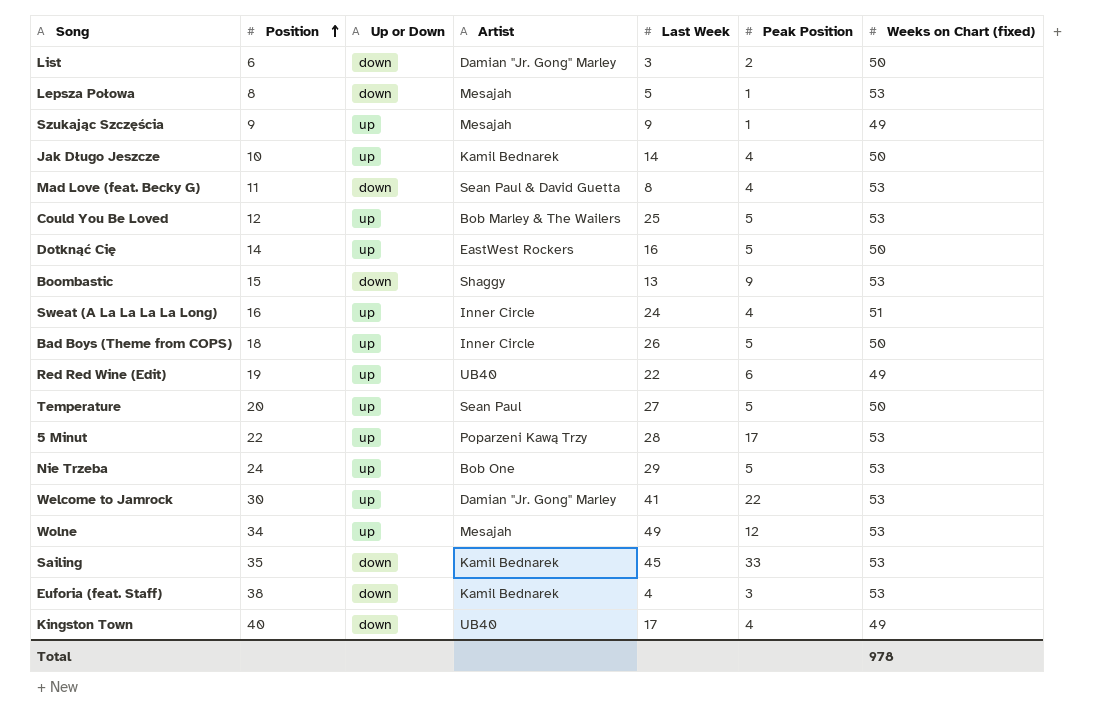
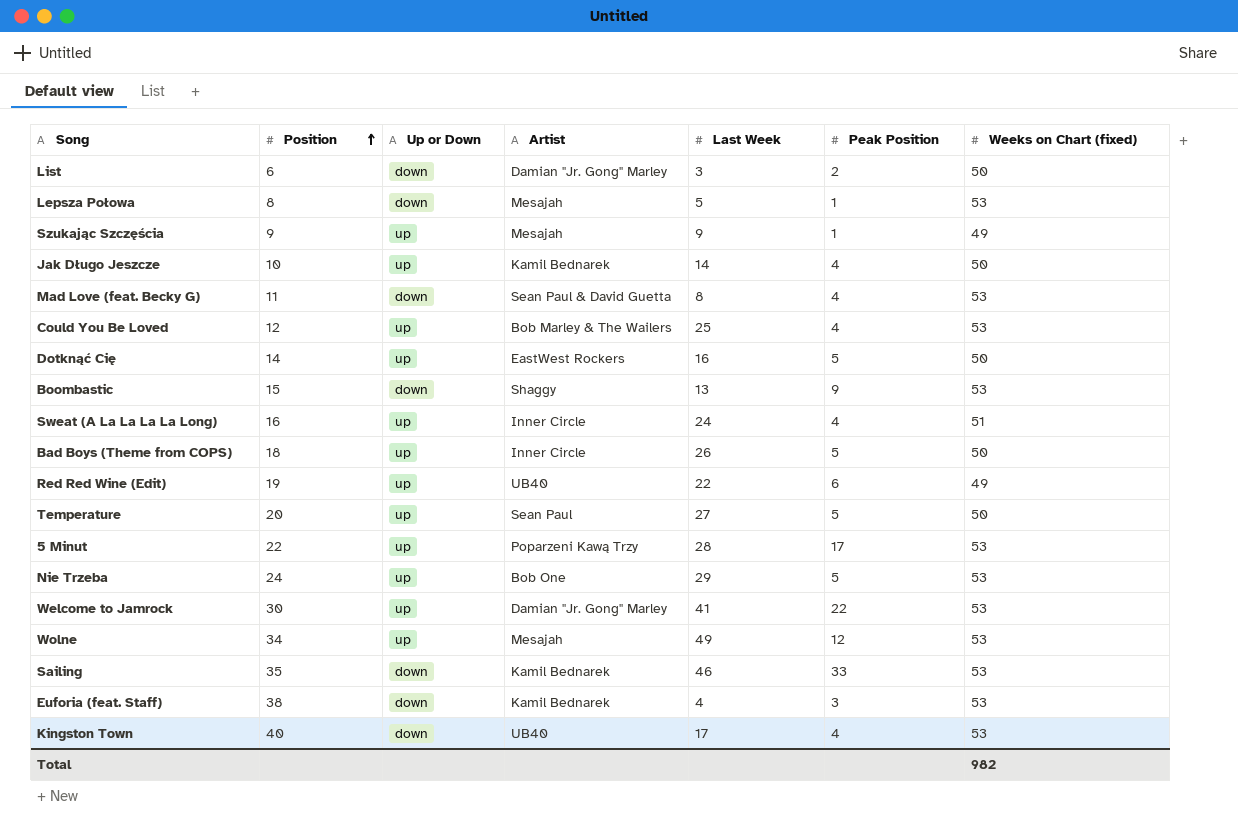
Could You Be Loved | Peak Position: 5 -> 4
Sailing | Last Week: 45 -> 46
Kingston Town | Weeks on Chart (fixed): 49 -> 53
Total | Weeks on Chart (fixed): 978 -> 982

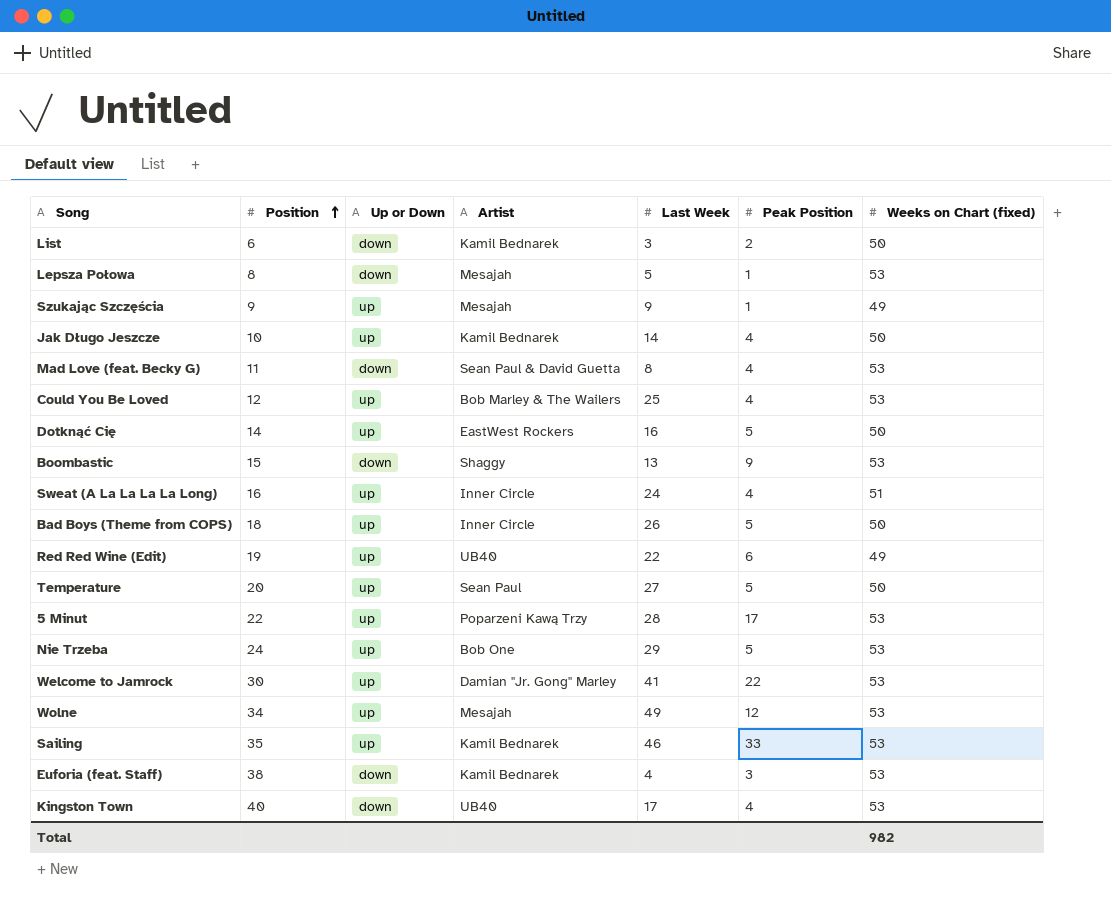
List | Artist: Damian "Jr. Gong" Marley -> Kamil Bednarek
Sailing | Up or Down: down -> up

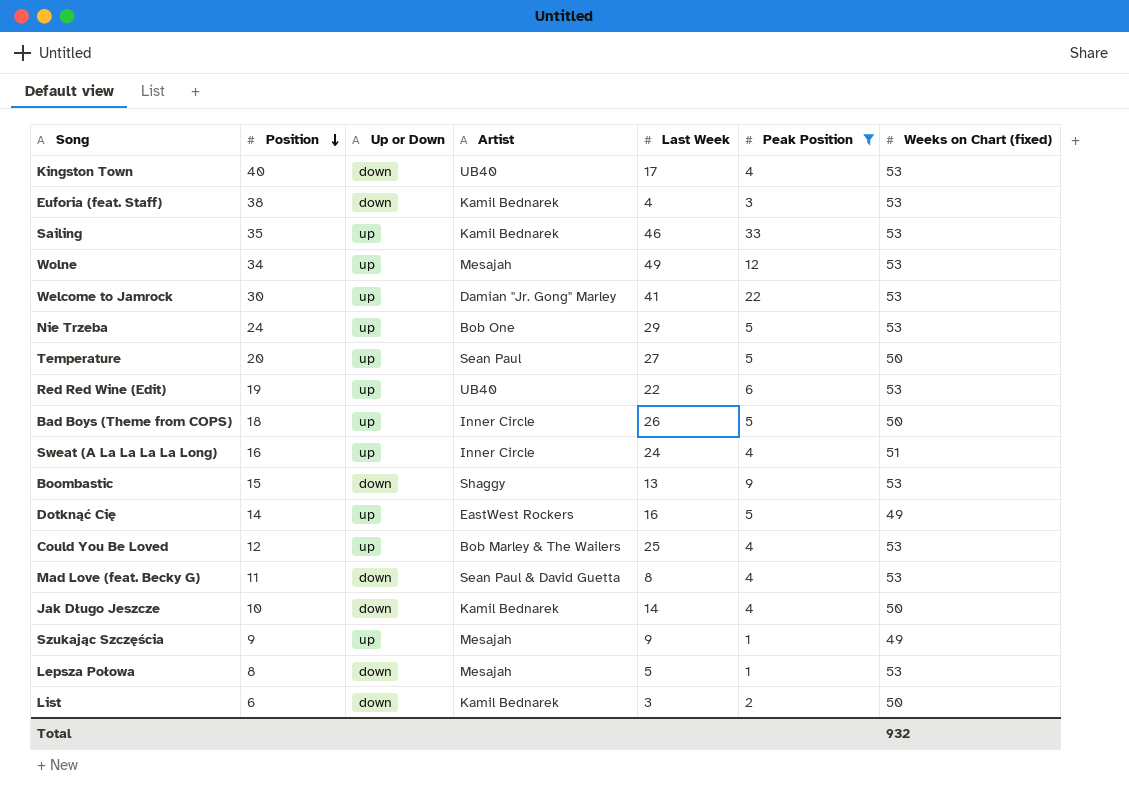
filter: none -> Peak Position != 17
row order: Position ascending -> Position descending
Red Red Wine (Edit) | Weeks on Chart (fixed): 49 -> 53
Dotknąć Cię | Weeks on Chart (fixed): 50 -> 49
Jak Długo Jeszcze | Up or Down: up -> down
Total | Weeks on Chart (fixed): 982 -> 932

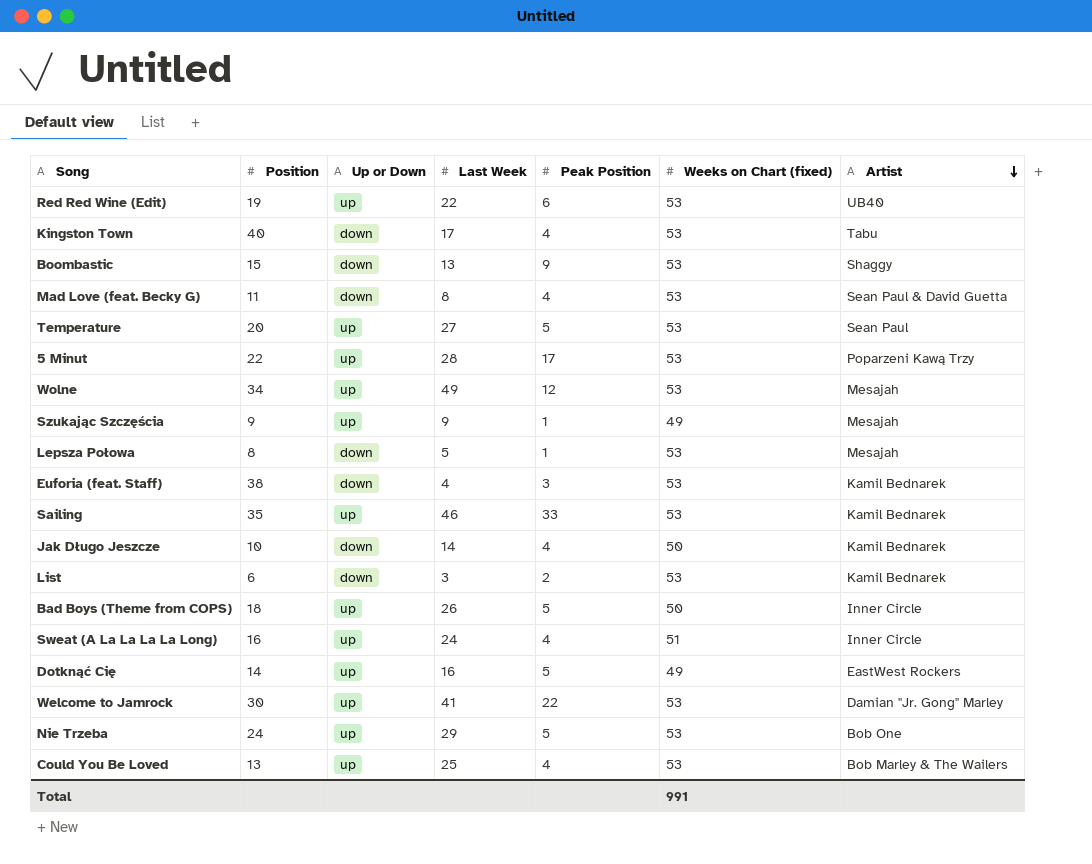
filter: Peak Position != 17 -> none
row order: Position descending -> Artist descending
column Artist | position: 4 -> 7
Kingston Town | Artist: UB40 -> Tabu
Temperature | Weeks on Chart (fixed): 50 -> 53
List | Weeks on Chart (fixed): 50 -> 53
Could You Be Loved | Position: 12 -> 13
Total | Weeks on Chart (fixed): 932 -> 991

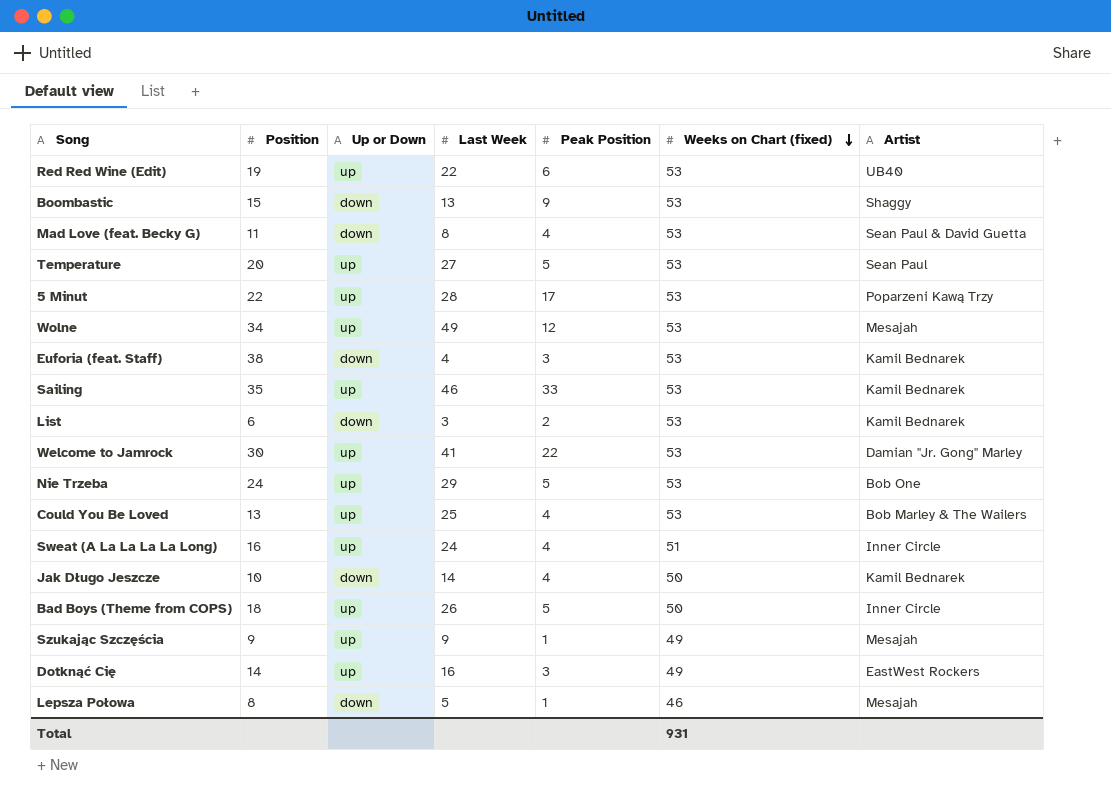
row order: Artist descending -> Weeks on Chart (fixed) descending
row Kingston Town: 40 | down | 17 | 4 | 53 | Tabu -> none
Dotknąć Cię | Peak Position: 5 -> 3
Lepsza Połowa | Weeks on Chart (fixed): 53 -> 46
Total | Weeks on Chart (fixed): 991 -> 931

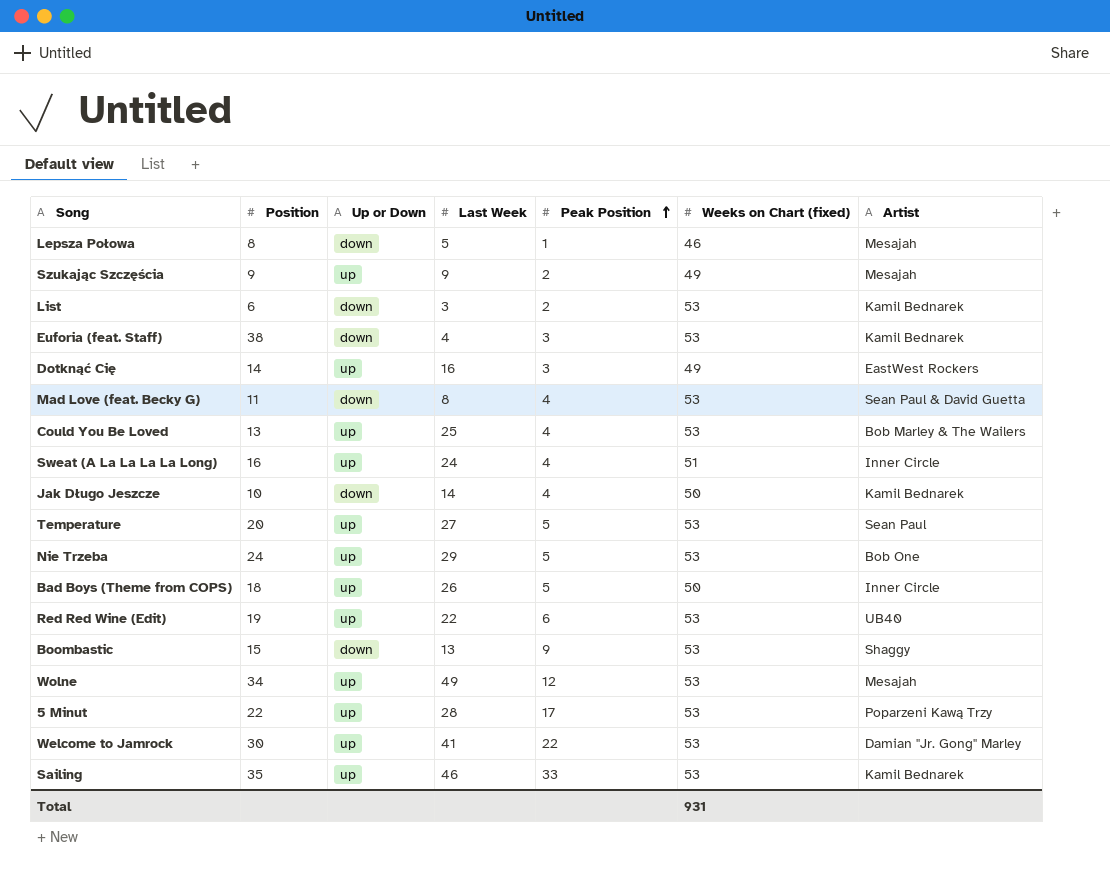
row order: Weeks on Chart (fixed) descending -> Peak Position ascending
Szukając Szczęścia | Peak Position: 1 -> 2

